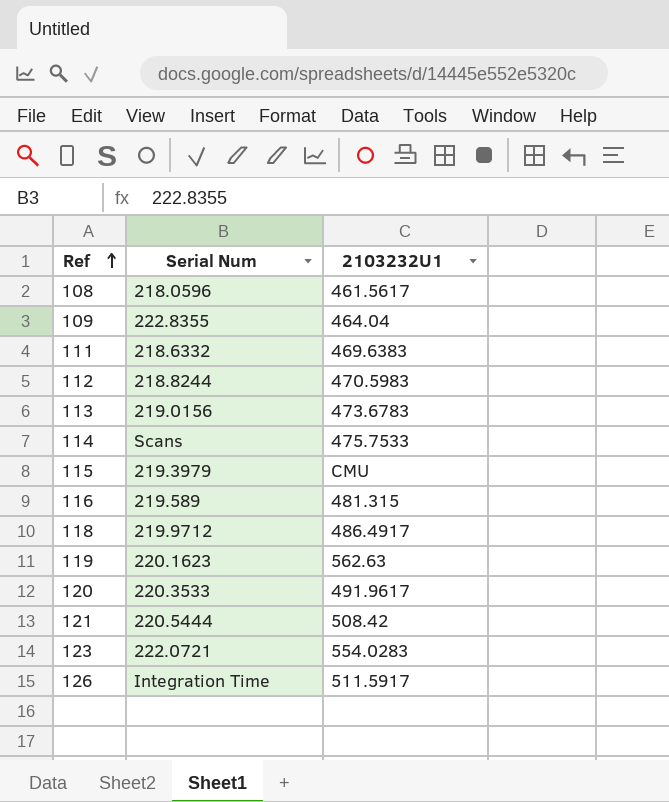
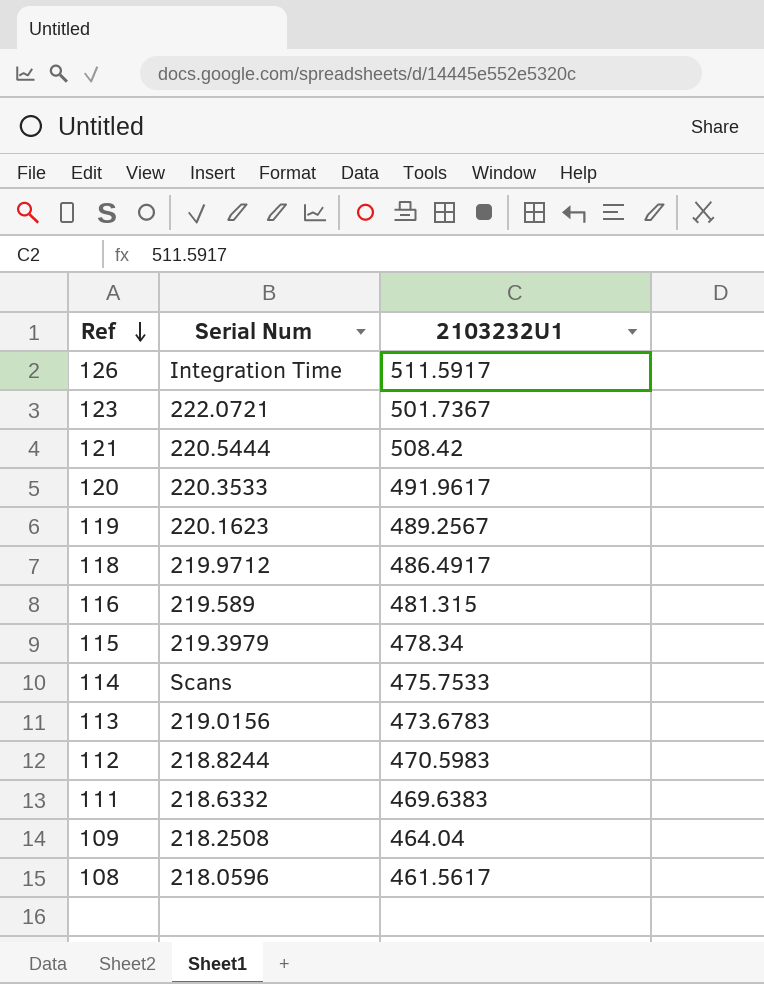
row order: Ref ascending -> Ref descending
123 | 2103232U1: 554.0283 -> 501.7367
119 | 2103232U1: 562.63 -> 489.2567
115 | 2103232U1: CMU -> 478.34
109 | Serial Num: 222.8355 -> 218.2508

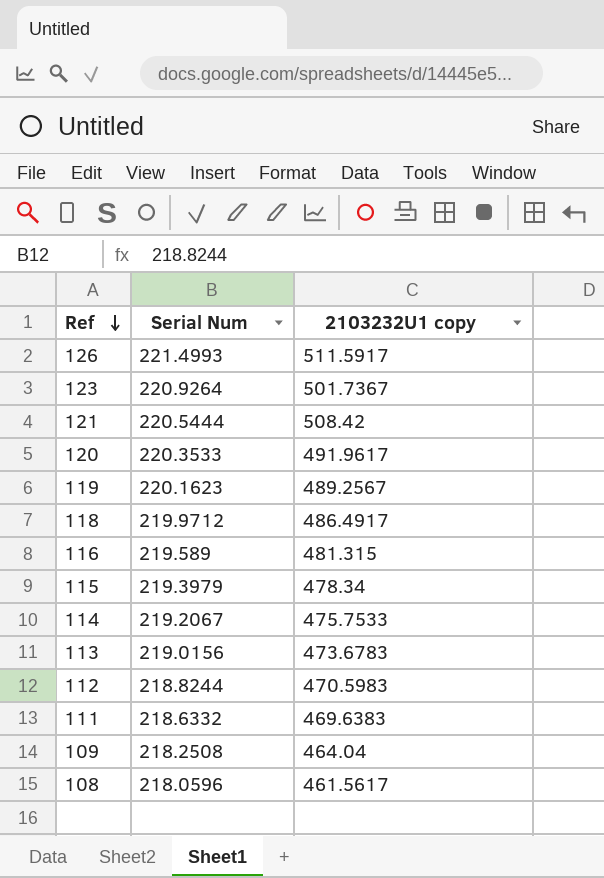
column name: 2103232U1 -> 2103232U1 copy
126 | Serial Num: Integration Time -> 221.4993
123 | Serial Num: 222.0721 -> 220.9264
114 | Serial Num: Scans -> 219.2067

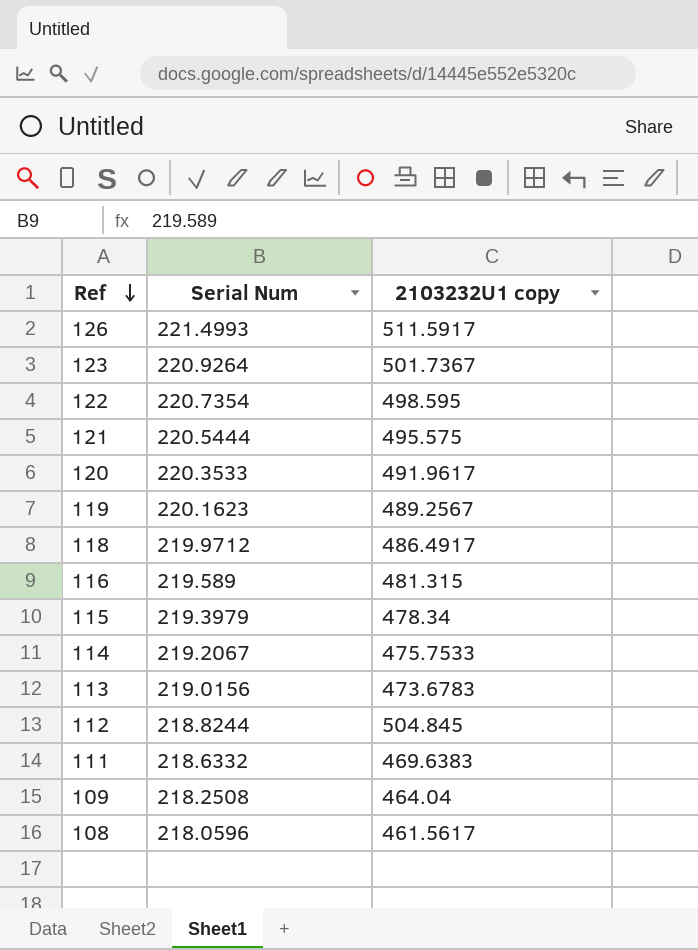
row 122: none -> 220.7354 | 498.595
121 | 2103232U1 copy: 508.42 -> 495.575
112 | 2103232U1 copy: 470.5983 -> 504.845

